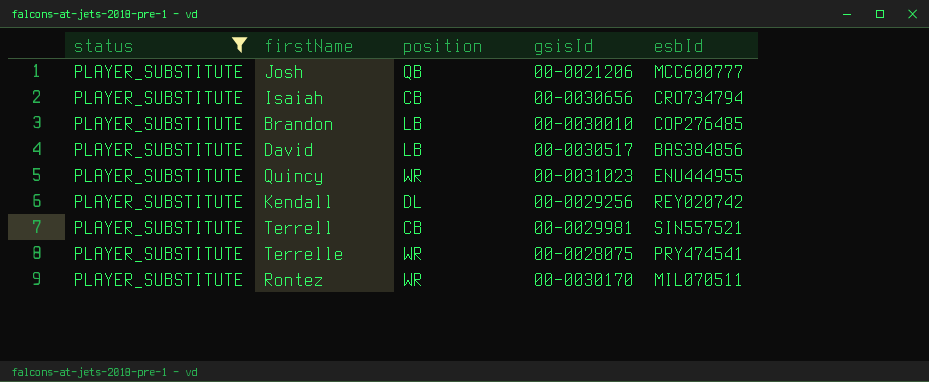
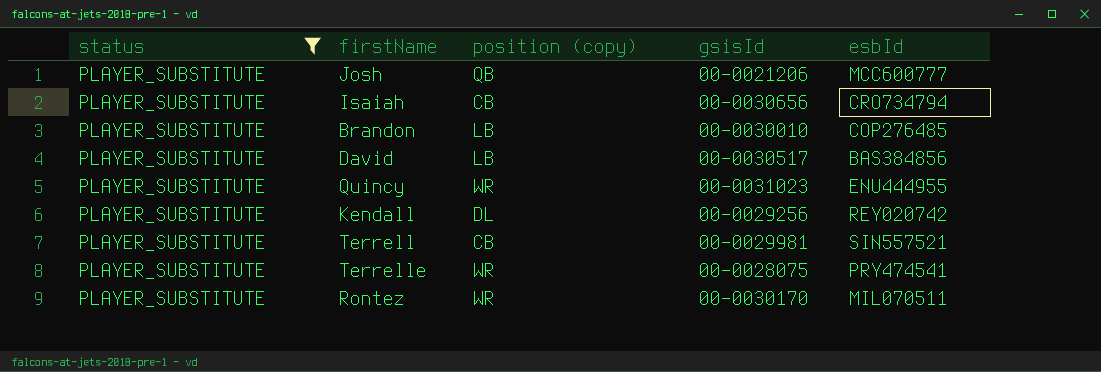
column name: position -> position (copy)

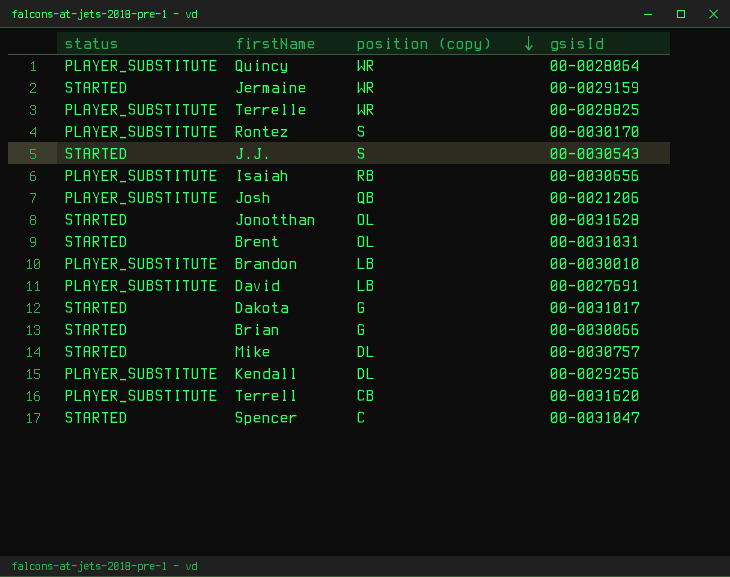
filter: status = PLAYER_SUBSTITUTE -> none
row order: none -> position (copy) descending
column esbId | position: 5 -> none
Quincy | gsisId: 00-0031023 -> 00-0028064
Terrelle | gsisId: 00-0028075 -> 00-0028825
Rontez | position (copy): WR -> S
Isaiah | position (copy): CB -> RB
David | gsisId: 00-0030517 -> 00-0027691
Terrell | gsisId: 00-0029981 -> 00-0031620

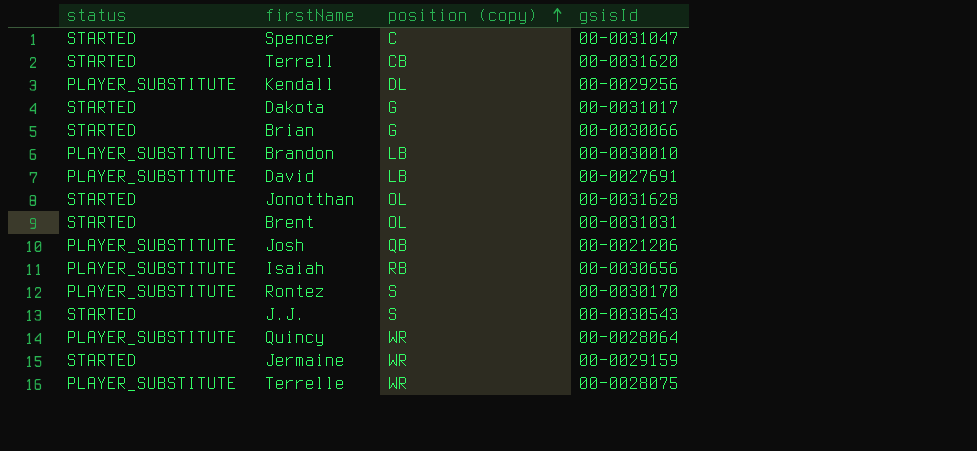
row order: position (copy) descending -> position (copy) ascending
row Mike: STARTED | DL | 00-0030757 -> none
Terrell | status: PLAYER_SUBSTITUTE -> STARTED
Terrelle | gsisId: 00-0028825 -> 00-0028075

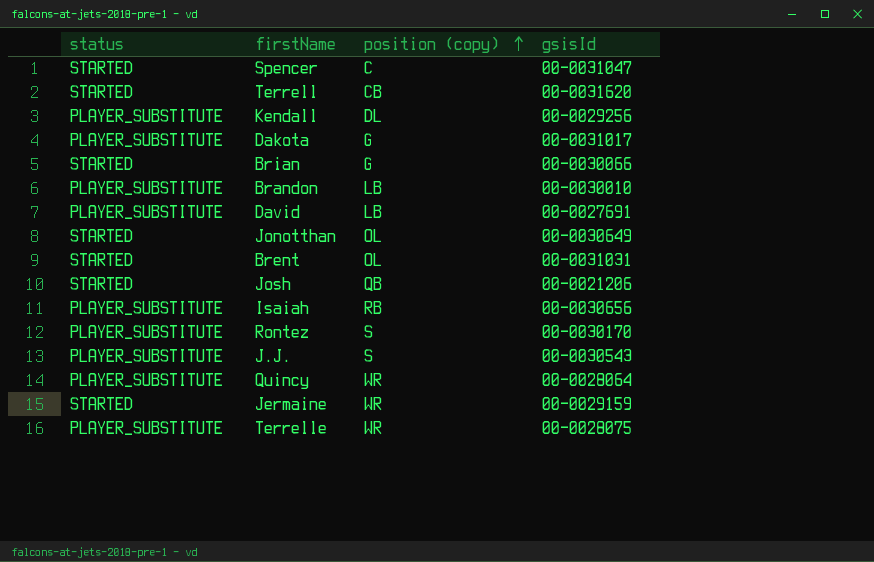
Dakota | status: STARTED -> PLAYER_SUBSTITUTE
Jonotthan | gsisId: 00-0031628 -> 00-0030649
Josh | status: PLAYER_SUBSTITUTE -> STARTED
J.J. | status: STARTED -> PLAYER_SUBSTITUTE

